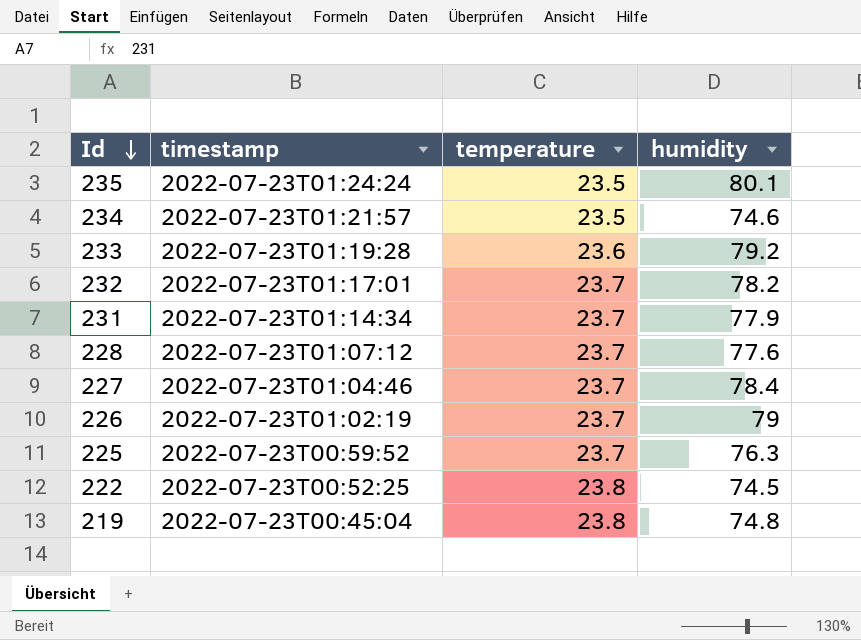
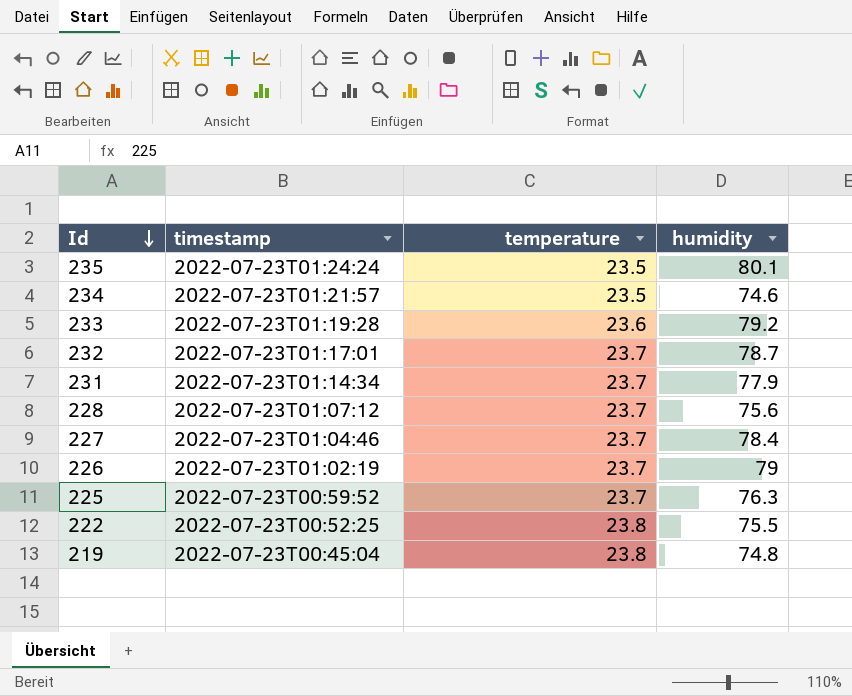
232 | humidity: 78.2 -> 78.7
228 | humidity: 77.6 -> 75.6
222 | humidity: 74.5 -> 75.5

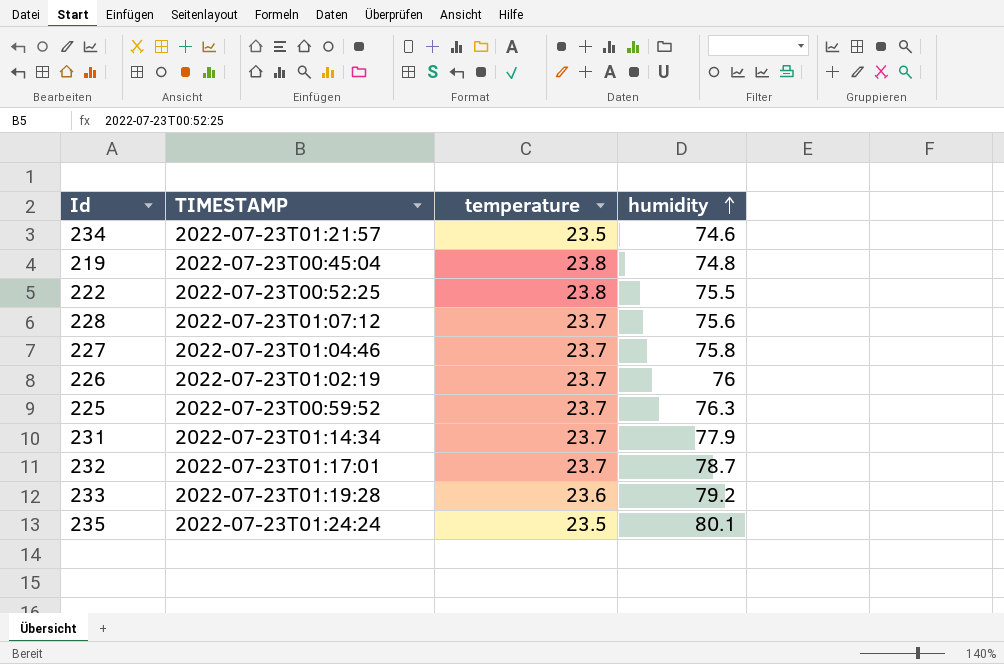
row order: Id descending -> humidity ascending
column name: timestamp -> TIMESTAMP
227 | humidity: 78.4 -> 75.8
226 | humidity: 79 -> 76

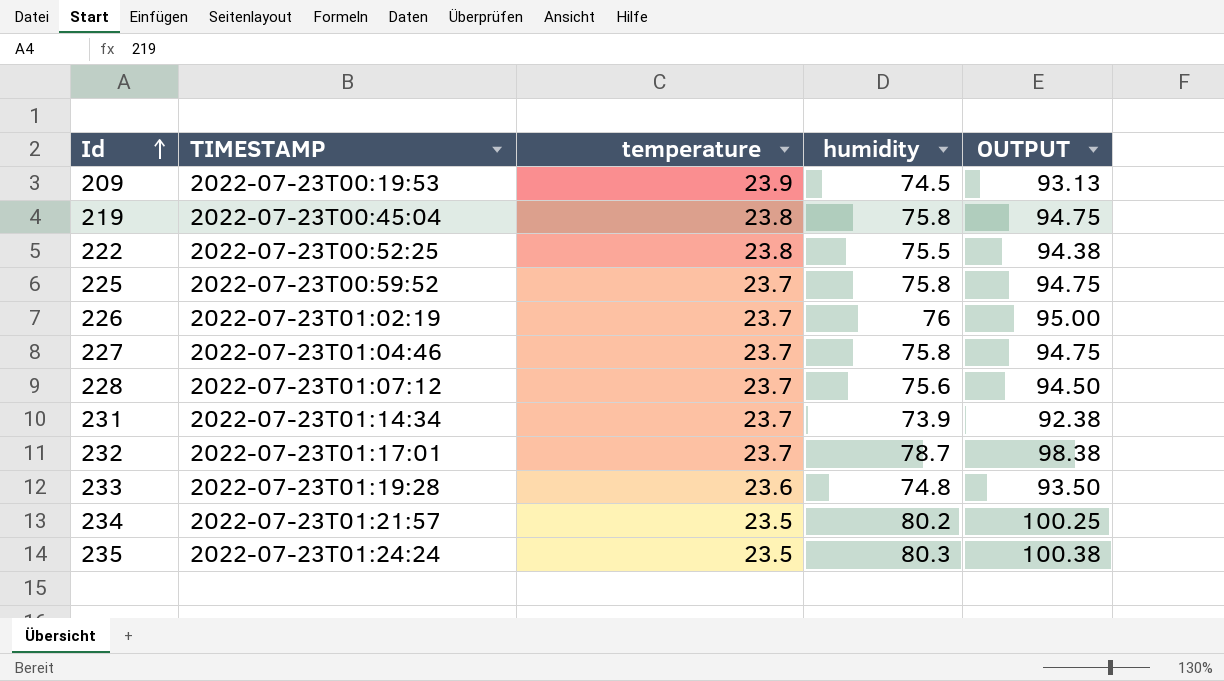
row order: humidity ascending -> Id ascending
column OUTPUT | formula: none -> [humidity] * 1.25
row 209: none -> 2022-07-23T00:19:53 | 23.9 | 74.5 | 93.13
219 | humidity: 74.8 -> 75.8
225 | humidity: 76.3 -> 75.8
231 | humidity: 77.9 -> 73.9
233 | humidity: 79.2 -> 74.8
234 | humidity: 74.6 -> 80.2
235 | humidity: 80.1 -> 80.3

